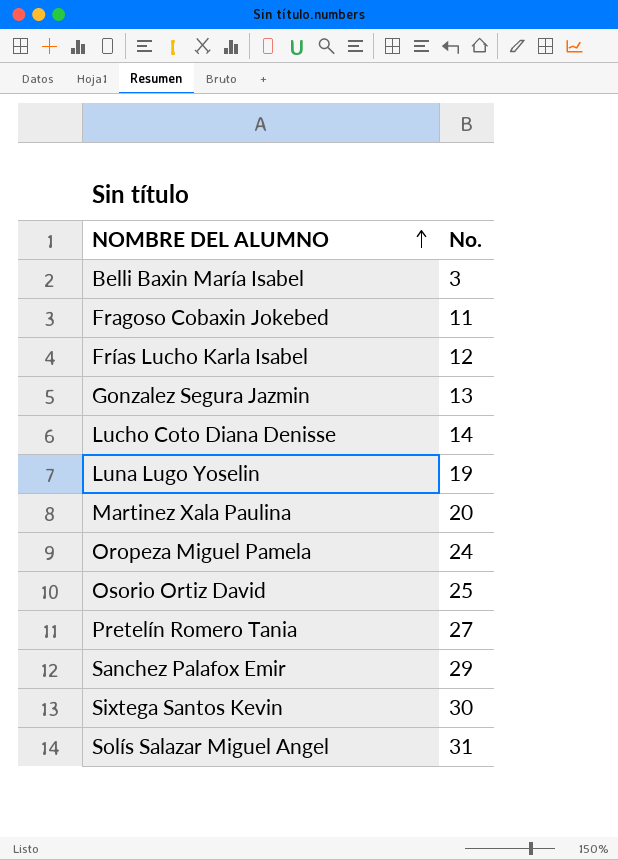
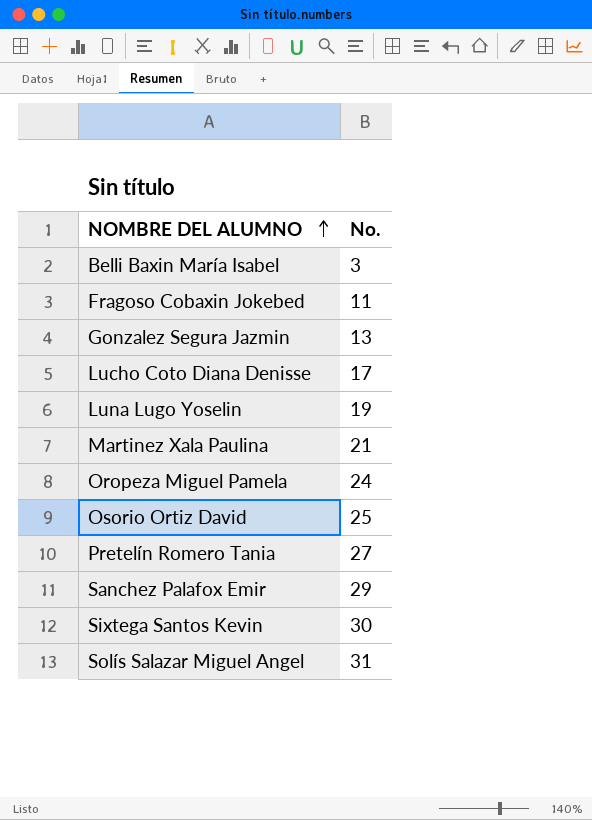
row Frías Lucho Karla Isabel: 12 -> none
Lucho Coto Diana Denisse | No.: 14 -> 17
Martinez Xala Paulina | No.: 20 -> 21

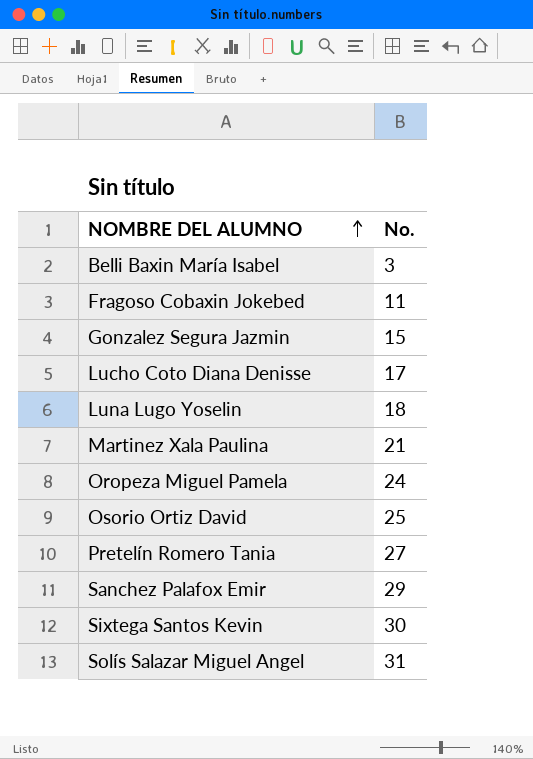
Gonzalez Segura Jazmin | No.: 13 -> 15
Luna Lugo Yoselin | No.: 19 -> 18

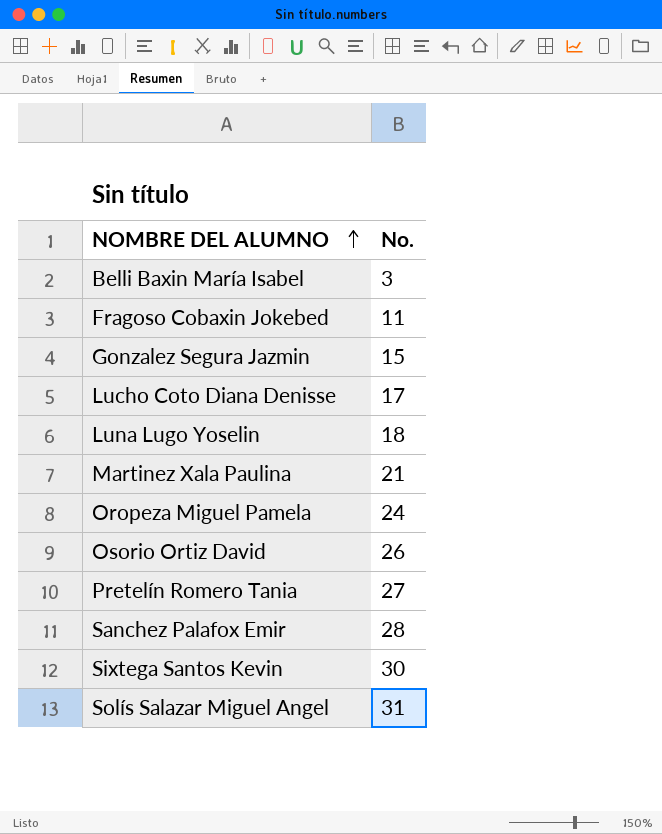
Osorio Ortiz David | No.: 25 -> 26
Sanchez Palafox Emir | No.: 29 -> 28

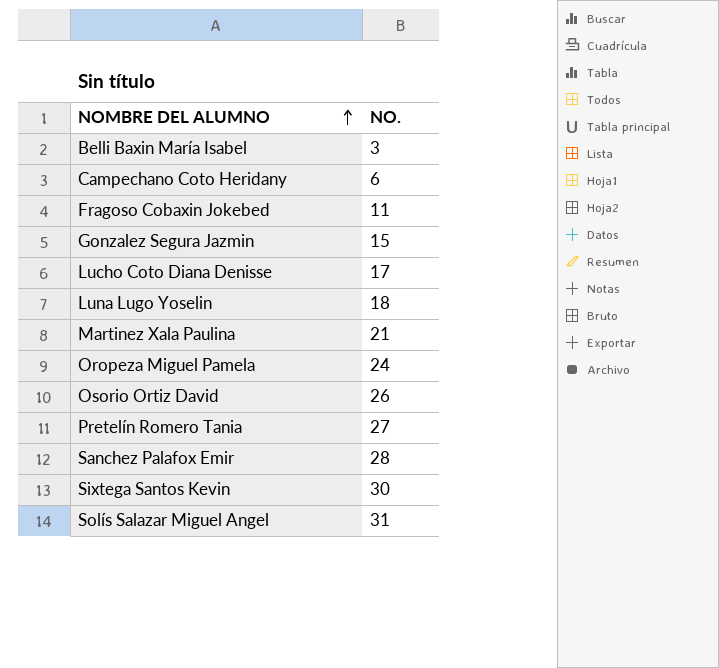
column name: No. -> NO.
row Campechano Coto Heridany: none -> 6

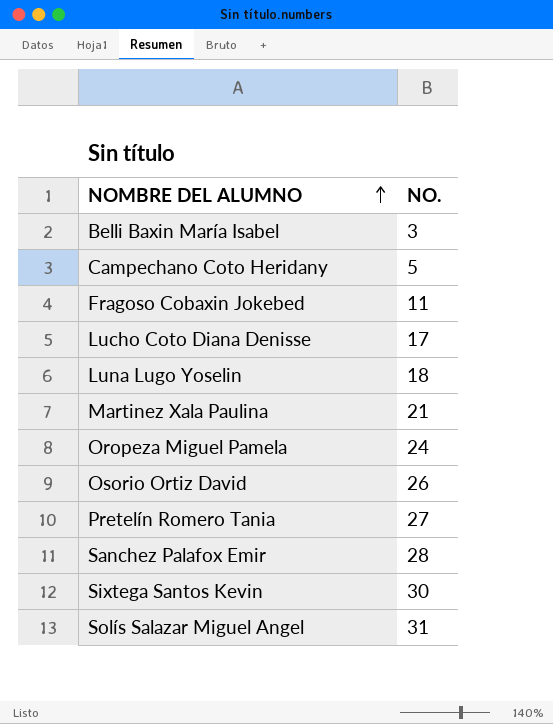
row Gonzalez Segura Jazmin: 15 -> none
Campechano Coto Heridany | NO.: 6 -> 5

